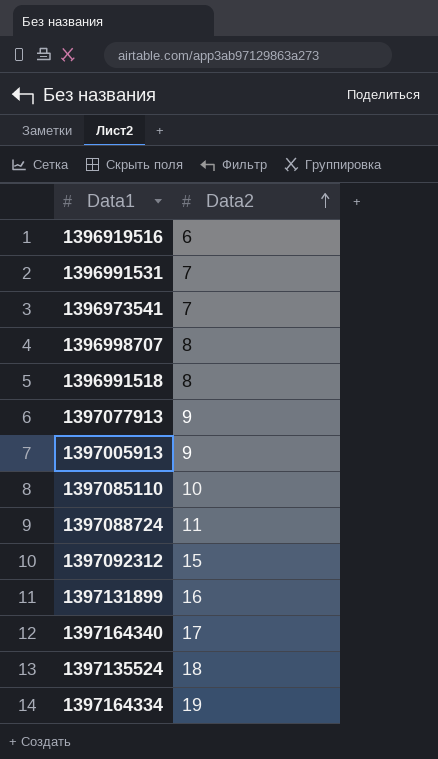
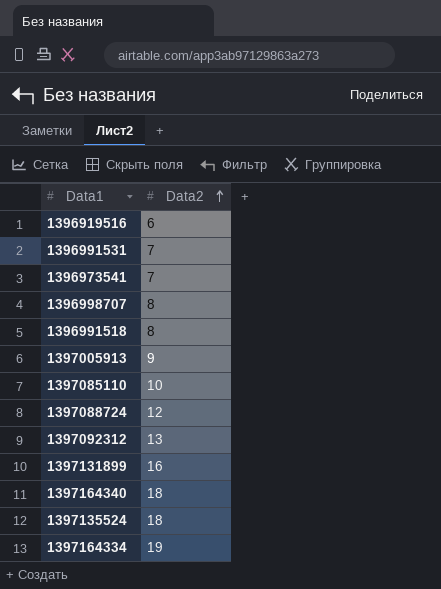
row 1397077913: 9 -> none
1397088724 | Data2: 11 -> 12
1397092312 | Data2: 15 -> 13
1397164340 | Data2: 17 -> 18

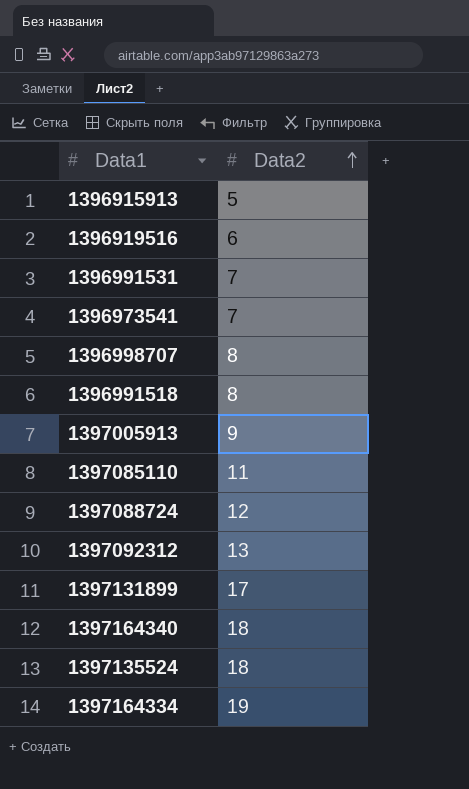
row 1396915913: none -> 5
1397085110 | Data2: 10 -> 11
1397131899 | Data2: 16 -> 17

